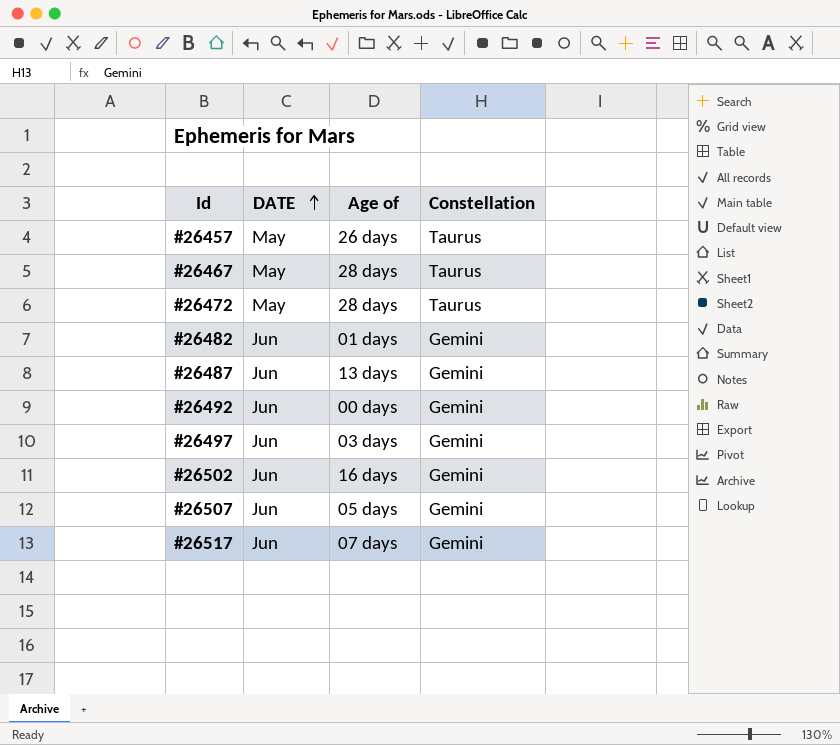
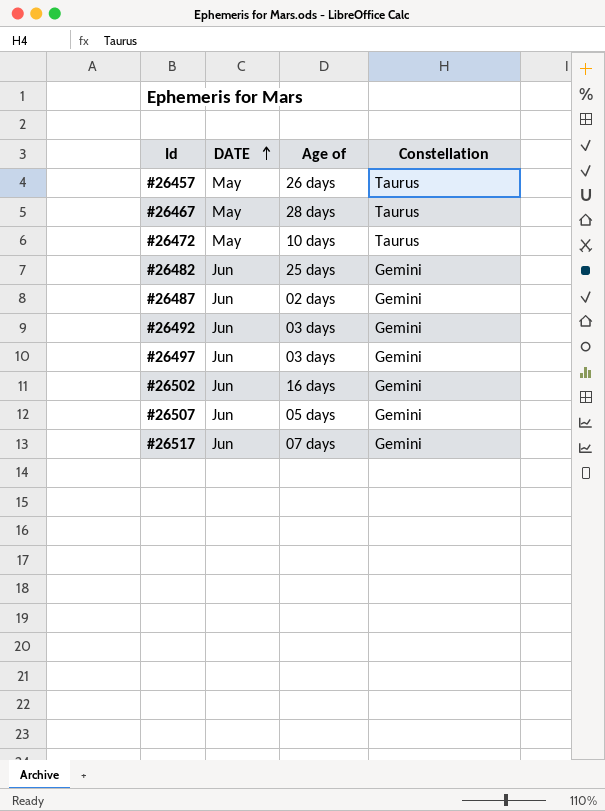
#26472 | Age of: 28 days -> 10 days
#26482 | Age of: 01 days -> 25 days
#26487 | Age of: 13 days -> 02 days
#26492 | Age of: 00 days -> 03 days

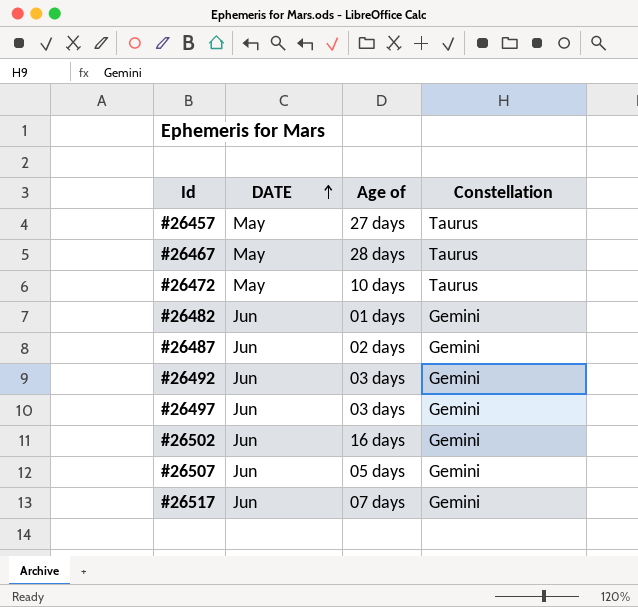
#26457 | Age of: 26 days -> 27 days
#26482 | Age of: 25 days -> 01 days

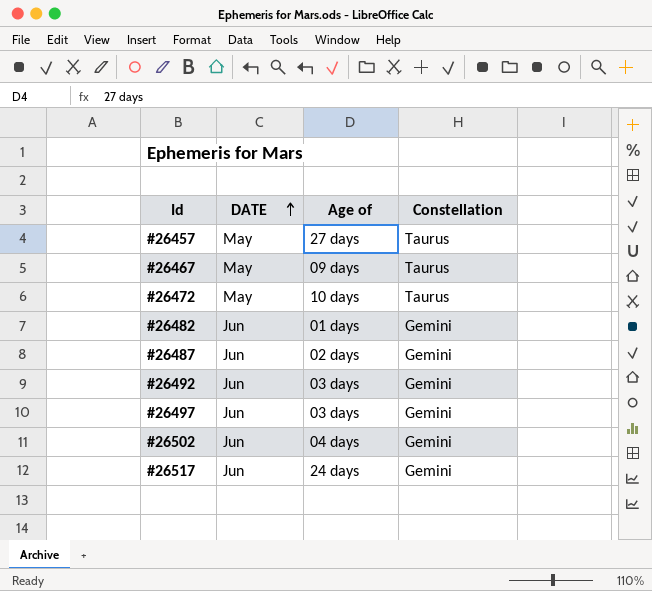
row #26507: Jun | 05 days | Gemini -> none
#26467 | Age of: 28 days -> 09 days
#26502 | Age of: 16 days -> 04 days
#26517 | Age of: 07 days -> 24 days

